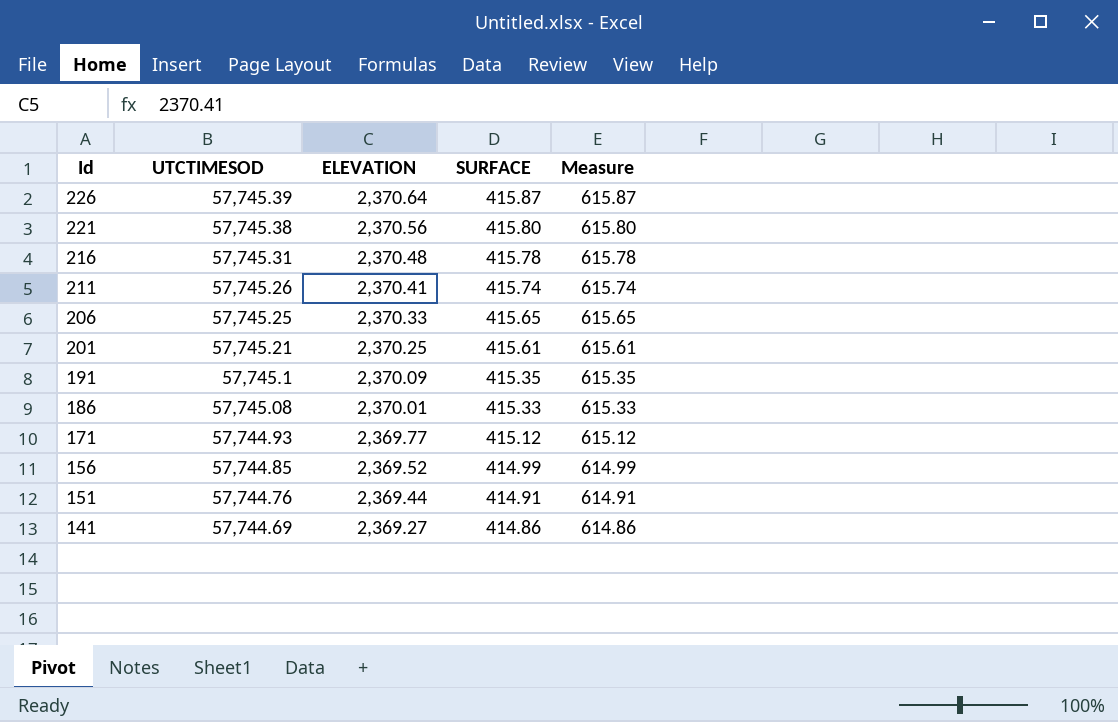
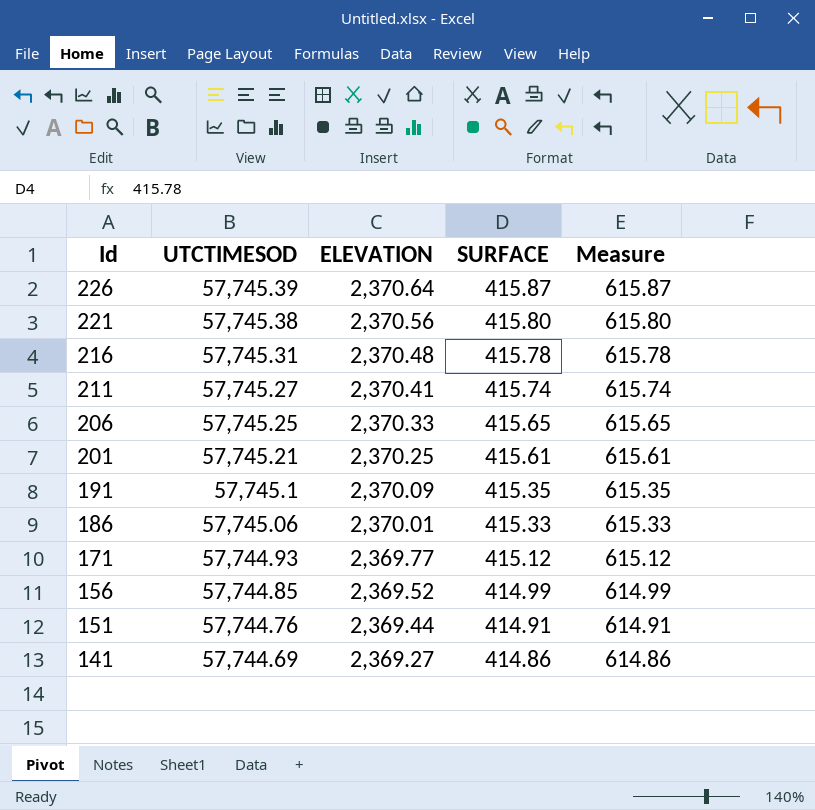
211 | UTCTIMESOD: 57,745.26 -> 57,745.27
186 | UTCTIMESOD: 57,745.08 -> 57,745.06

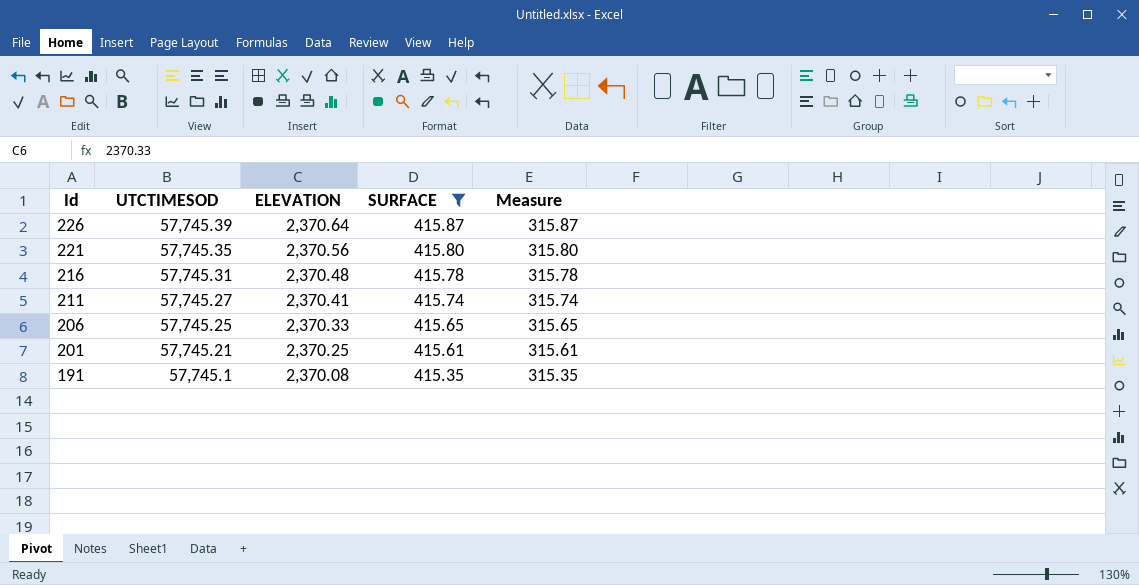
filter: none -> SURFACE >= 415.35
column Measure | formula: [SURFACE] + 200 -> [SURFACE] - 100
221 | UTCTIMESOD: 57,745.38 -> 57,745.35
191 | ELEVATION: 2,370.09 -> 2,370.08

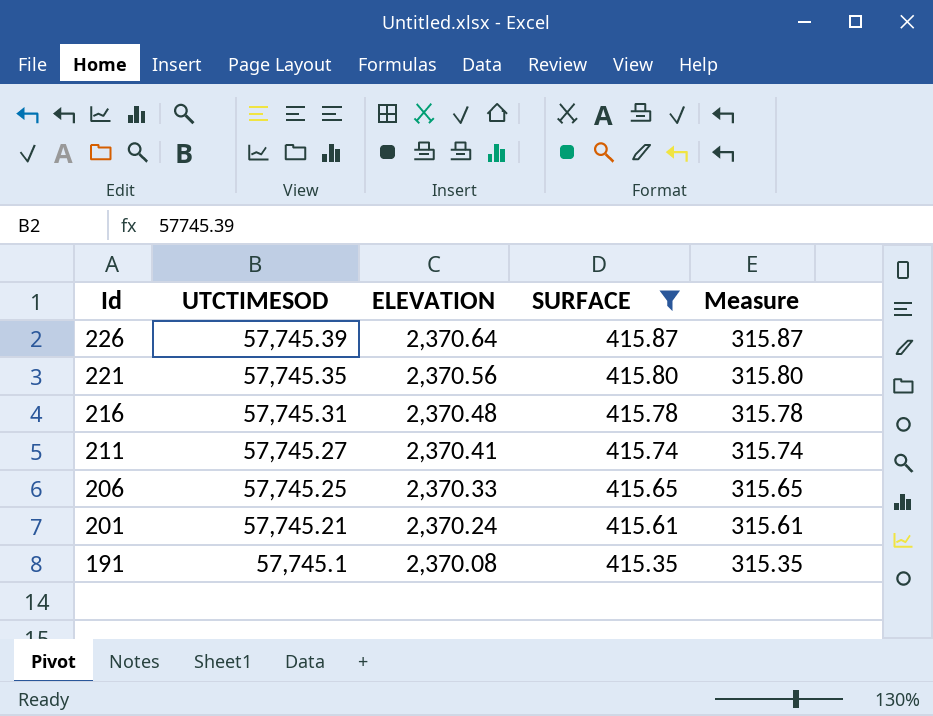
201 | ELEVATION: 2,370.25 -> 2,370.24

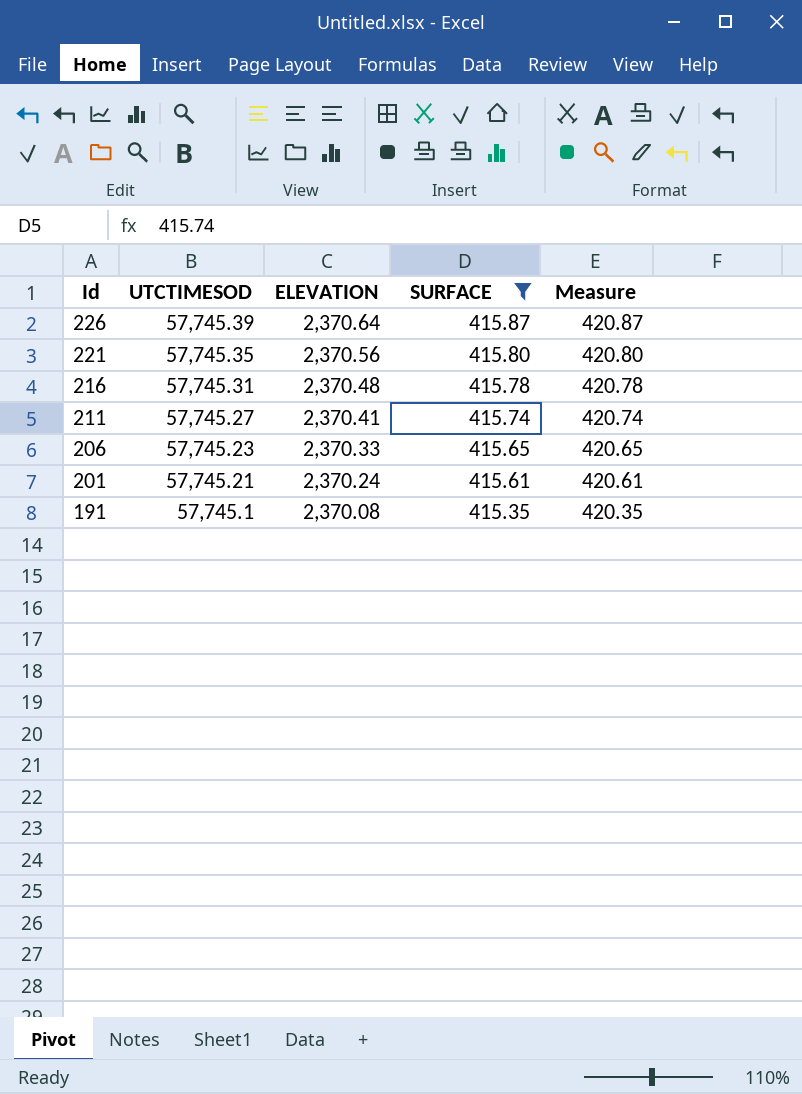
column Measure | formula: [SURFACE] - 100 -> [SURFACE] + 5
206 | UTCTIMESOD: 57,745.25 -> 57,745.23

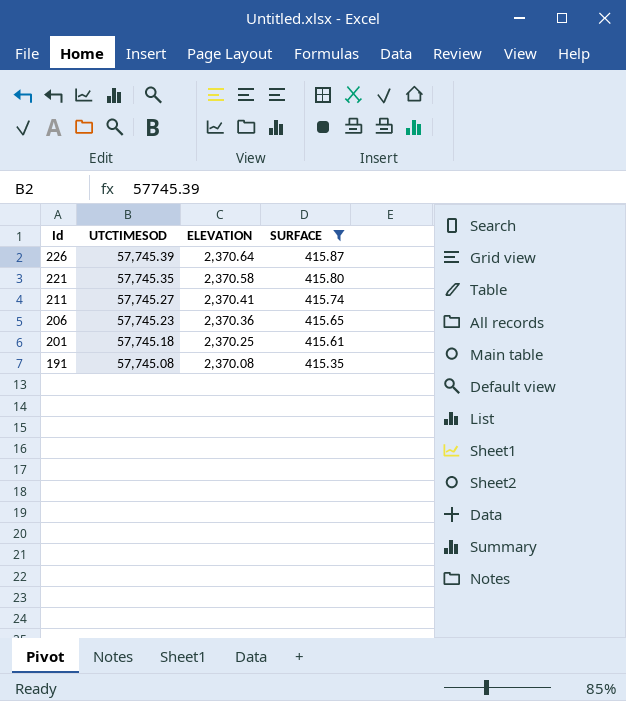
column Measure | formula: [SURFACE] + 5 -> none
row 216: 57,745.31 | 2,370.48 | 415.78 | 420.78 -> none
221 | ELEVATION: 2,370.56 -> 2,370.58
206 | ELEVATION: 2,370.33 -> 2,370.36
201 | UTCTIMESOD: 57,745.21 -> 57,745.18
201 | ELEVATION: 2,370.24 -> 2,370.25
191 | UTCTIMESOD: 57,745.1 -> 57,745.08

